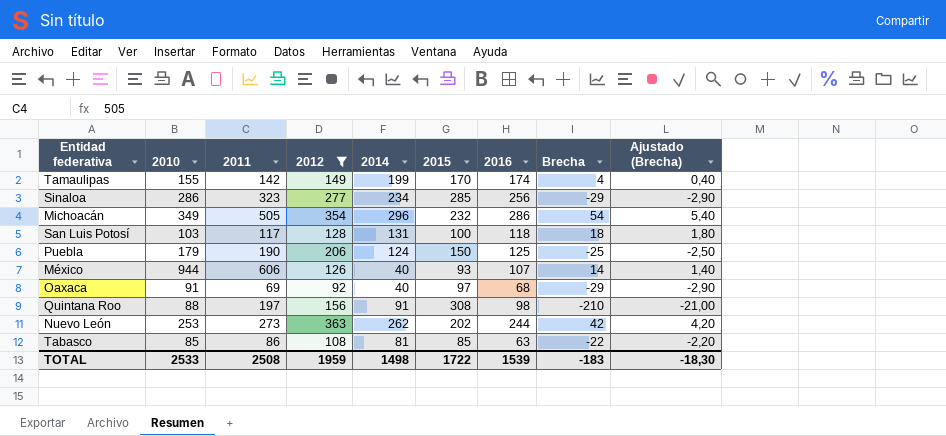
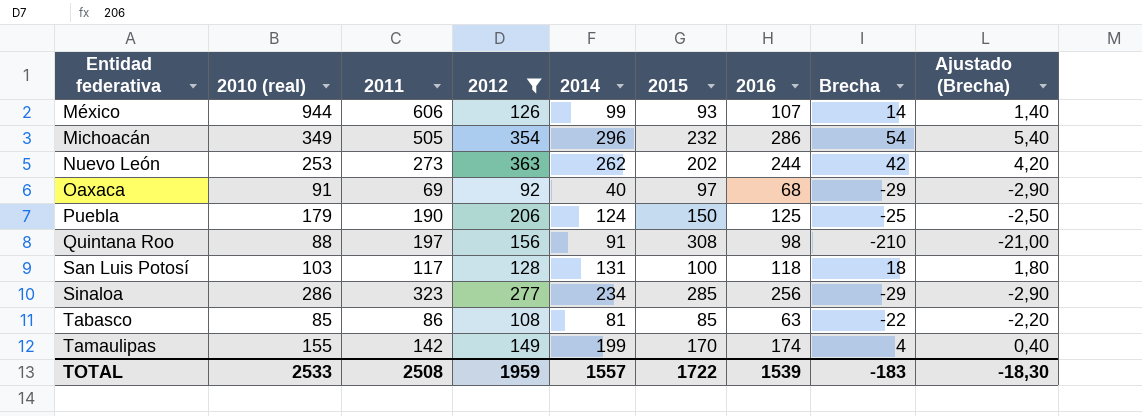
row order: none -> Entidad federativa ascending
column name: 2010 -> 2010 (real)
México | 2014: 40 -> 99
TOTAL | 2014: 1498 -> 1557

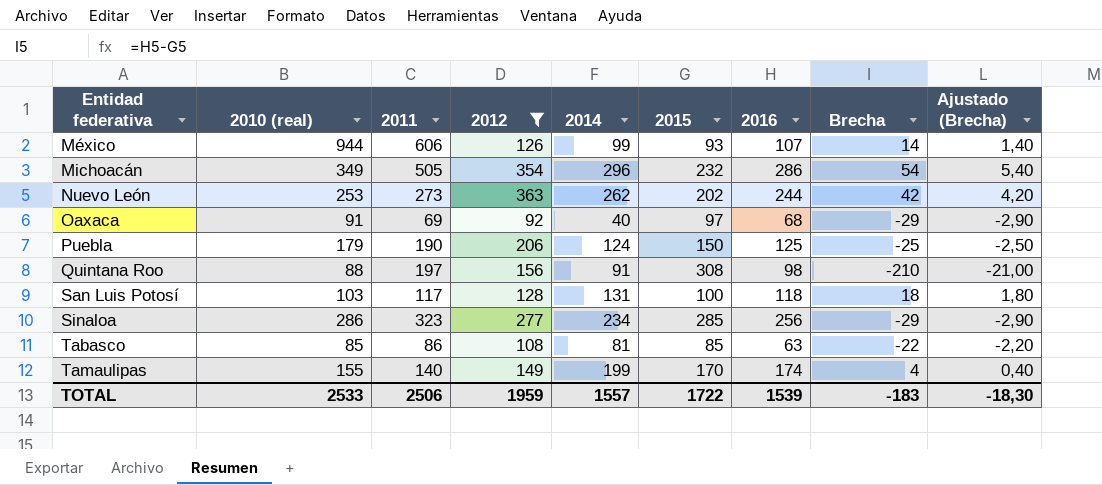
Tamaulipas | 2011: 142 -> 140
TOTAL | 2011: 2508 -> 2506

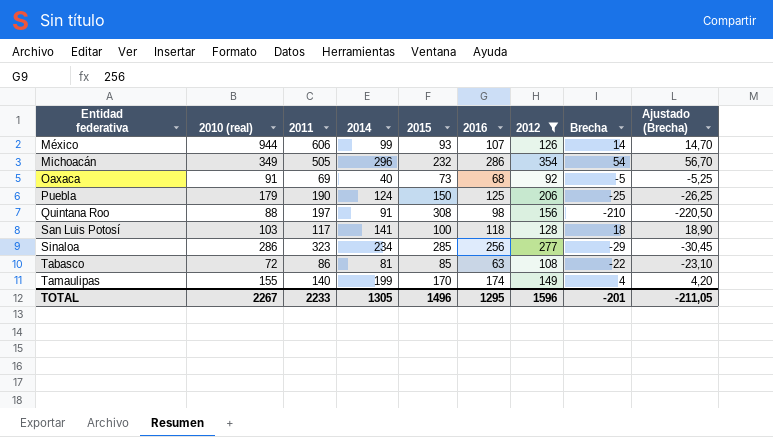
column 2012 | position: 4 -> 7
column Ajustado (Brecha) | formula: [Brecha] * 0,1 -> [Brecha] * 1,05
row Nuevo León: 253 | 273 | 363 | 262 | 202 | 244 | 42 | 4,20 -> none
Oaxaca | 2015: 97 -> 73
Oaxaca | Brecha: -29 -> -5
San Luis Potosí | 2014: 131 -> 141
Tabasco | 2010 (real): 85 -> 72
TOTAL | 2010 (real): 2533 -> 2267
TOTAL | 2011: 2506 -> 2233
TOTAL | 2014: 1557 -> 1305
TOTAL | 2015: 1722 -> 1496
TOTAL | 2016: 1539 -> 1295
TOTAL | 2012: 1959 -> 1596
TOTAL | Brecha: -183 -> -201
TOTAL | Ajustado (Brecha): -18,30 -> -211,05

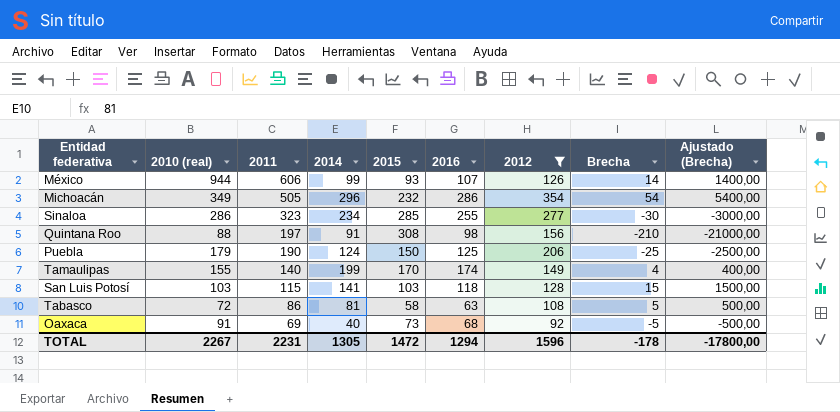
row order: Entidad federativa ascending -> 2011 descending
column Ajustado (Brecha) | formula: [Brecha] * 1,05 -> [Brecha] * 100
Sinaloa | 2016: 256 -> 255
Sinaloa | Brecha: -29 -> -30
San Luis Potosí | 2011: 117 -> 115
San Luis Potosí | 2015: 100 -> 103
San Luis Potosí | Brecha: 18 -> 15
Tabasco | 2015: 85 -> 58
Tabasco | Brecha: -22 -> 5
TOTAL | 2011: 2233 -> 2231
TOTAL | 2015: 1496 -> 1472
TOTAL | 2016: 1295 -> 1294
TOTAL | Brecha: -201 -> -178
TOTAL | Ajustado (Brecha): -211,05 -> -17800,00

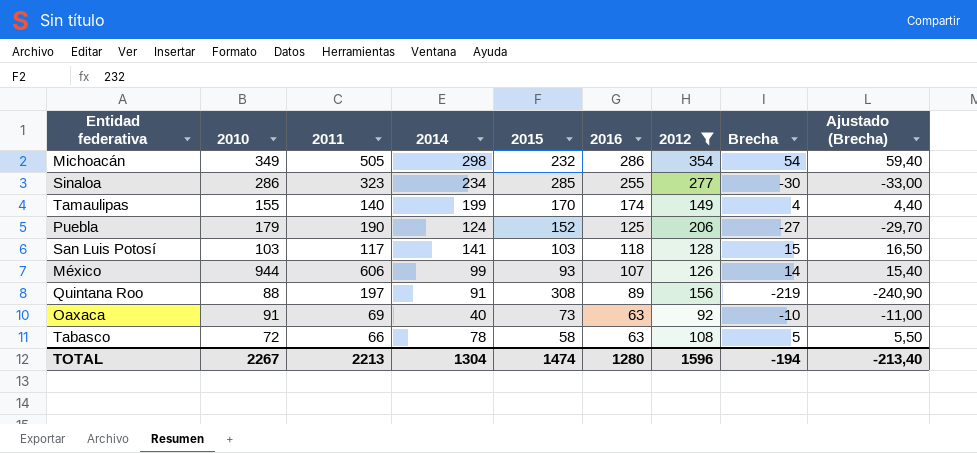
row order: 2011 descending -> 2016 descending
column name: 2010 (real) -> 2010
column Ajustado (Brecha) | formula: [Brecha] * 100 -> [Brecha] * 1,1
Michoacán | 2014: 296 -> 298
Puebla | 2015: 150 -> 152
Puebla | Brecha: -25 -> -27
San Luis Potosí | 2011: 115 -> 117
Quintana Roo | 2016: 98 -> 89
Quintana Roo | Brecha: -210 -> -219
Oaxaca | 2016: 68 -> 63
Oaxaca | Brecha: -5 -> -10
Tabasco | 2011: 86 -> 66
Tabasco | 2014: 81 -> 78
TOTAL | 2011: 2231 -> 2213
TOTAL | 2014: 1305 -> 1304
TOTAL | 2015: 1472 -> 1474
TOTAL | 2016: 1294 -> 1280
TOTAL | Brecha: -178 -> -194
TOTAL | Ajustado (Brecha): -17800,00 -> -213,40

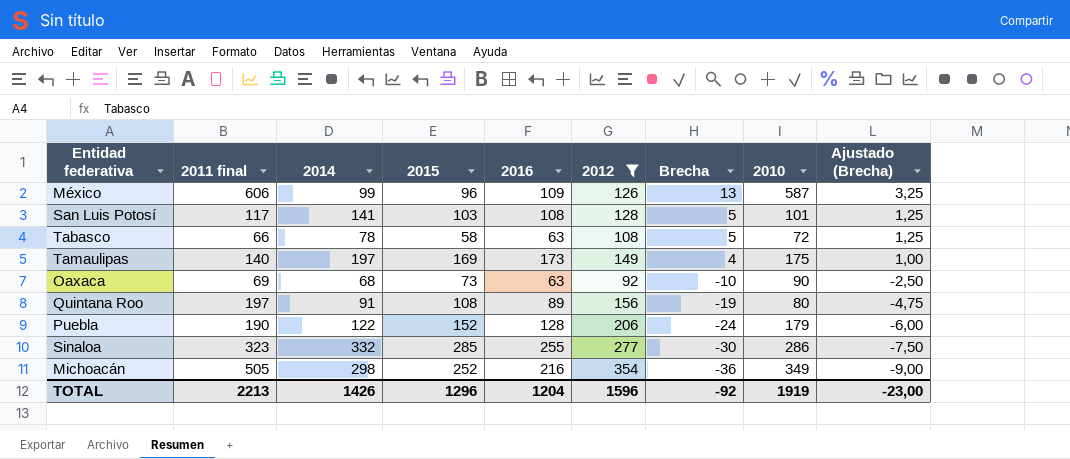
row order: 2016 descending -> Brecha descending
column name: 2011 -> 2011 final
column 2010 | position: 2 -> 8
column Ajustado (Brecha) | formula: [Brecha] * 1,1 -> [Brecha] * 0,25
México | 2015: 93 -> 96
México | 2016: 107 -> 109
México | Brecha: 14 -> 13
México | 2010: 944 -> 587
San Luis Potosí | 2016: 118 -> 108
San Luis Potosí | Brecha: 15 -> 5
San Luis Potosí | 2010: 103 -> 101
Tamaulipas | 2014: 199 -> 197
Tamaulipas | 2015: 170 -> 169
Tamaulipas | 2016: 174 -> 173
Tamaulipas | 2010: 155 -> 175
Oaxaca | 2014: 40 -> 68
Oaxaca | 2010: 91 -> 90
Quintana Roo | 2015: 308 -> 108
Quintana Roo | Brecha: -219 -> -19
Quintana Roo | 2010: 88 -> 80
Puebla | 2014: 124 -> 122
Puebla | 2016: 125 -> 128
Puebla | Brecha: -27 -> -24
Sinaloa | 2014: 234 -> 332
Michoacán | 2015: 232 -> 252
Michoacán | 2016: 286 -> 216
Michoacán | Brecha: 54 -> -36
TOTAL | 2014: 1304 -> 1426
TOTAL | 2015: 1474 -> 1296
TOTAL | 2016: 1280 -> 1204
TOTAL | Brecha: -194 -> -92
TOTAL | 2010: 2267 -> 1919
TOTAL | Ajustado (Brecha): -213,40 -> -23,00

